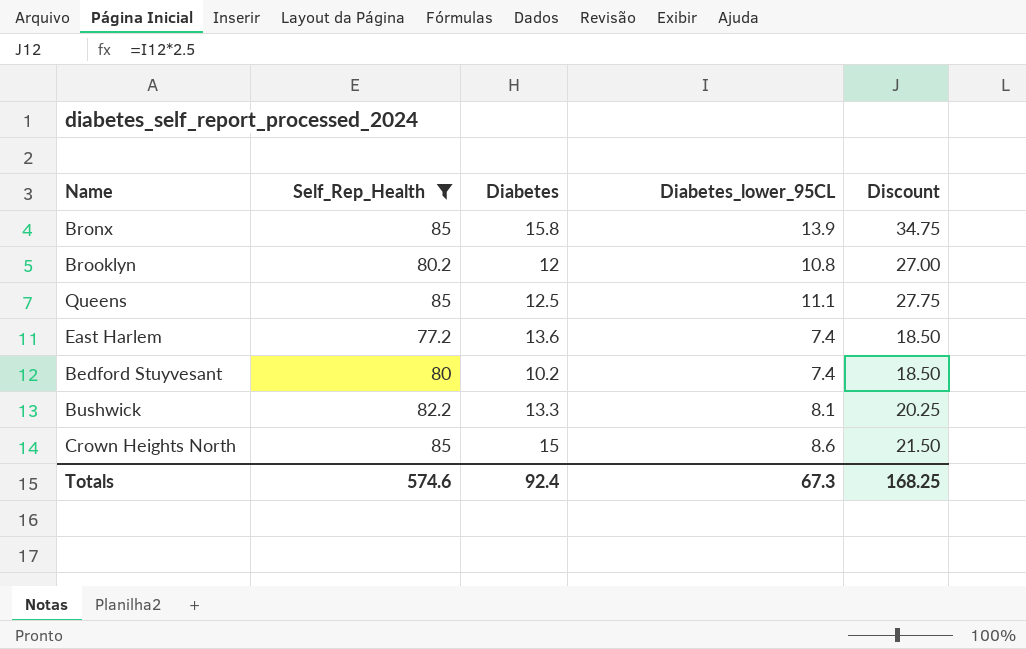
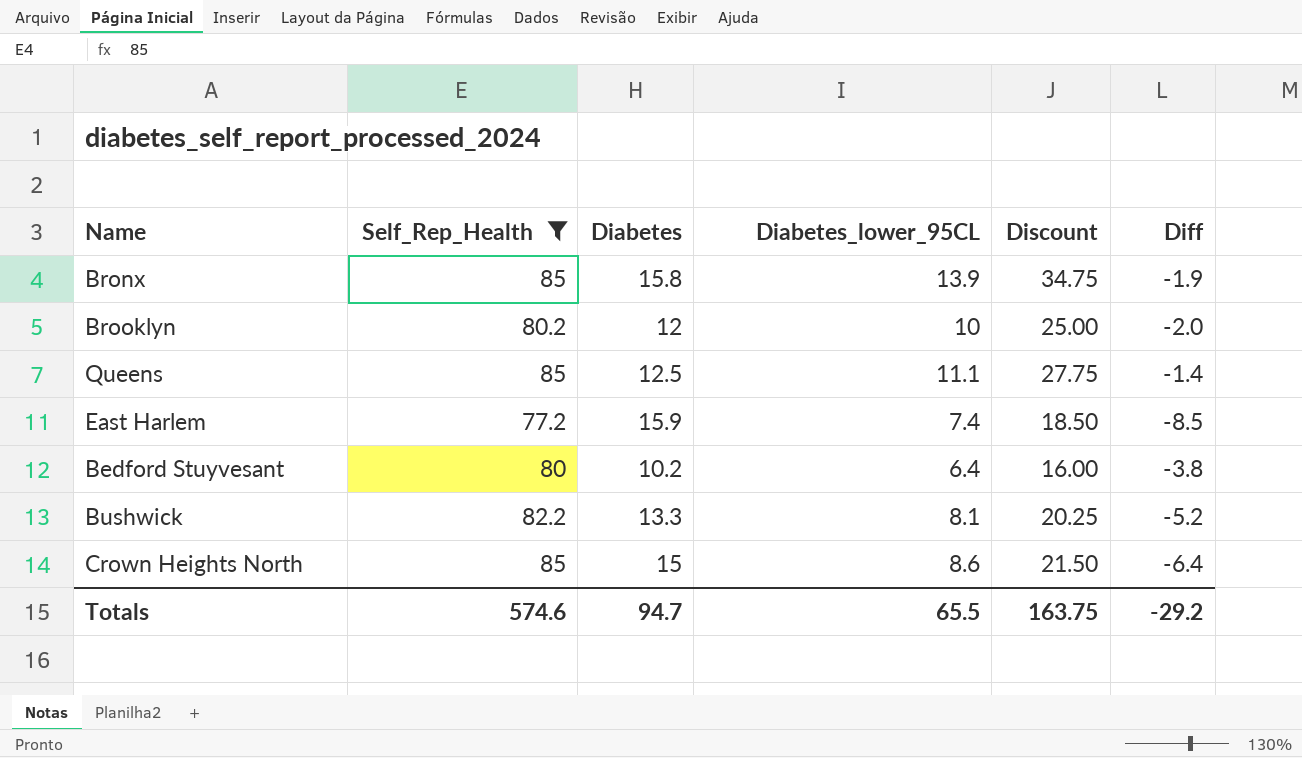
column Diff | formula: none -> [Diabetes_lower_95CL] - [Diabetes]
Brooklyn | Diabetes_lower_95CL: 10.8 -> 10
Brooklyn | Discount: 27.00 -> 25.00
East Harlem | Diabetes: 13.6 -> 15.9
Bedford Stuyvesant | Diabetes_lower_95CL: 7.4 -> 6.4
Bedford Stuyvesant | Discount: 18.50 -> 16.00
Totals | Diabetes: 92.4 -> 94.7
Totals | Diabetes_lower_95CL: 67.3 -> 65.5
Totals | Discount: 168.25 -> 163.75

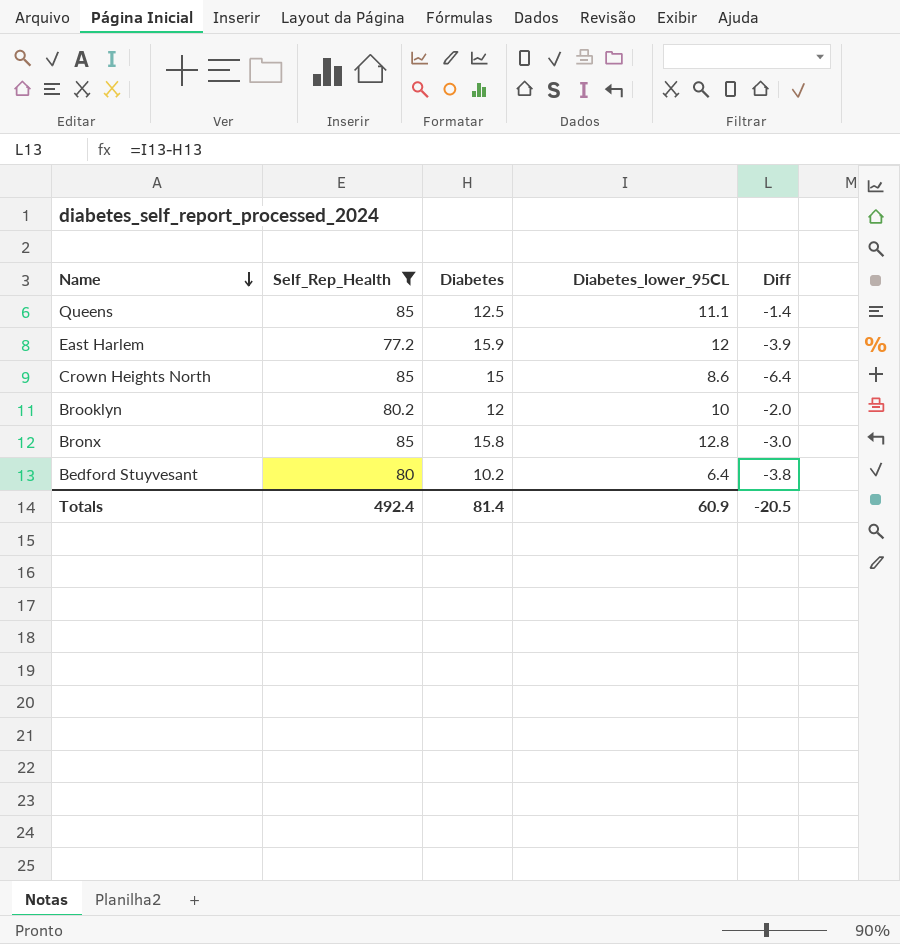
row order: none -> Name descending
column Discount | formula: [Diabetes_lower_95CL] * 2.5 -> none
row Bushwick: 82.2 | 13.3 | 8.1 | 20.25 | -5.2 -> none
East Harlem | Diabetes_lower_95CL: 7.4 -> 12
East Harlem | Diff: -8.5 -> -3.9
Bronx | Diabetes_lower_95CL: 13.9 -> 12.8
Bronx | Diff: -1.9 -> -3.0
Totals | Self_Rep_Health: 574.6 -> 492.4
Totals | Diabetes: 94.7 -> 81.4
Totals | Diabetes_lower_95CL: 65.5 -> 60.9
Totals | Diff: -29.2 -> -20.5

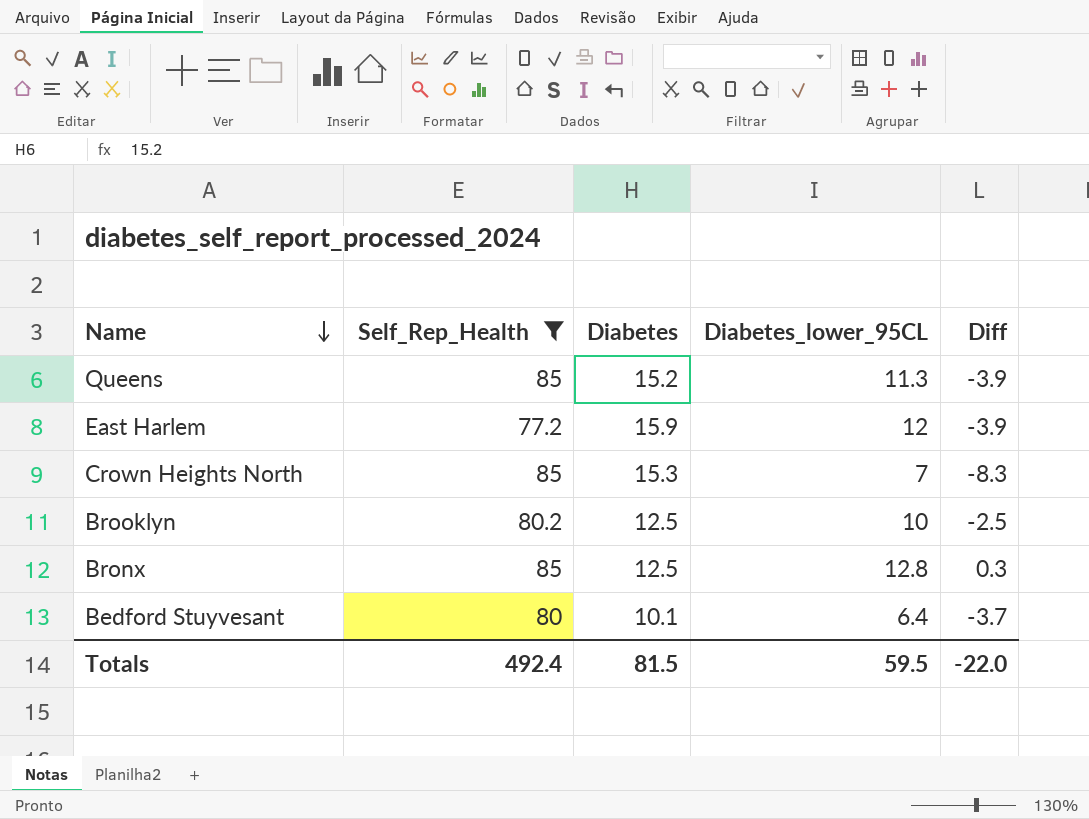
Queens | Diabetes: 12.5 -> 15.2
Queens | Diabetes_lower_95CL: 11.1 -> 11.3
Queens | Diff: -1.4 -> -3.9
Crown Heights North | Diabetes: 15 -> 15.3
Crown Heights North | Diabetes_lower_95CL: 8.6 -> 7
Crown Heights North | Diff: -6.4 -> -8.3
Brooklyn | Diabetes: 12 -> 12.5
Brooklyn | Diff: -2.0 -> -2.5
Bronx | Diabetes: 15.8 -> 12.5
Bronx | Diff: -3.0 -> 0.3
Bedford Stuyvesant | Diabetes: 10.2 -> 10.1
Bedford Stuyvesant | Diff: -3.8 -> -3.7
Totals | Diabetes: 81.4 -> 81.5
Totals | Diabetes_lower_95CL: 60.9 -> 59.5
Totals | Diff: -20.5 -> -22.0

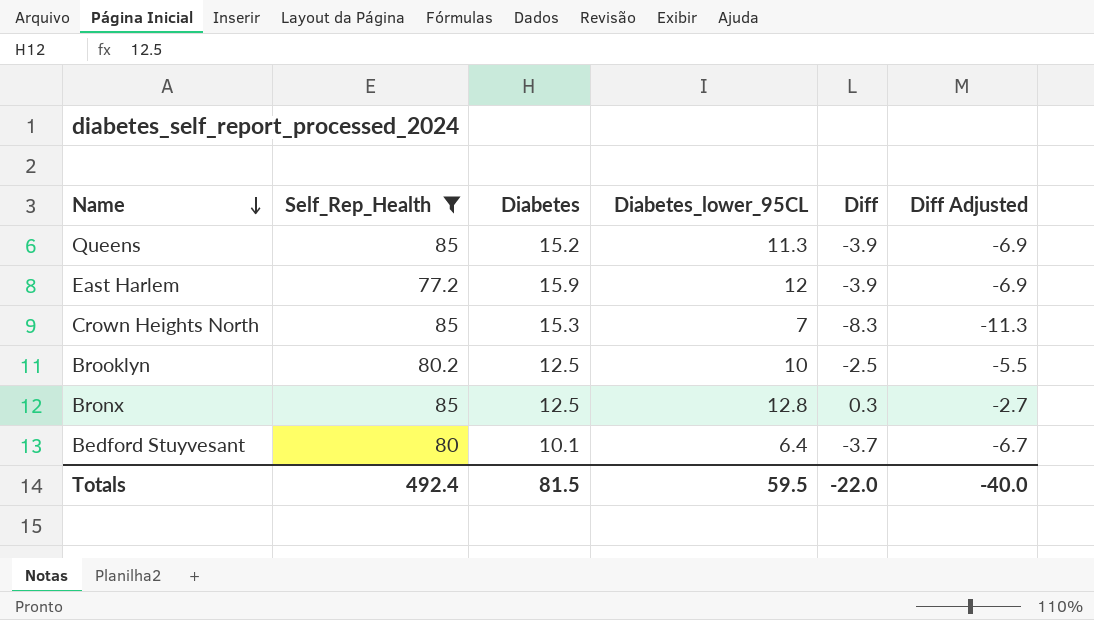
column Diff Adjusted | formula: none -> [Diff] - 3

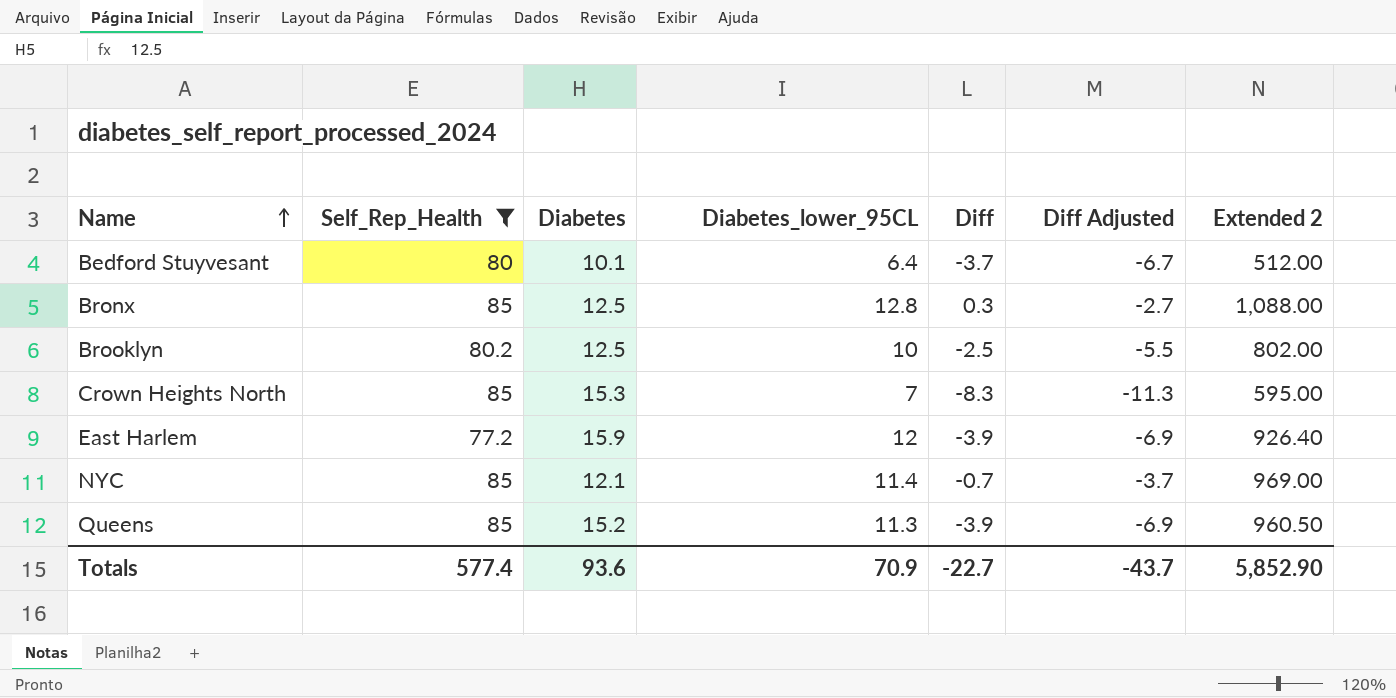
row order: Name descending -> Name ascending
column Extended 2 | formula: none -> [Self_Rep_Health] * [Diabetes_lower_95CL]
row NYC: none -> 85 | 12.1 | 11.4 | -0.7 | -3.7 | 969.00
Totals | Self_Rep_Health: 492.4 -> 577.4
Totals | Diabetes: 81.5 -> 93.6
Totals | Diabetes_lower_95CL: 59.5 -> 70.9
Totals | Diff: -22.0 -> -22.7
Totals | Diff Adjusted: -40.0 -> -43.7

